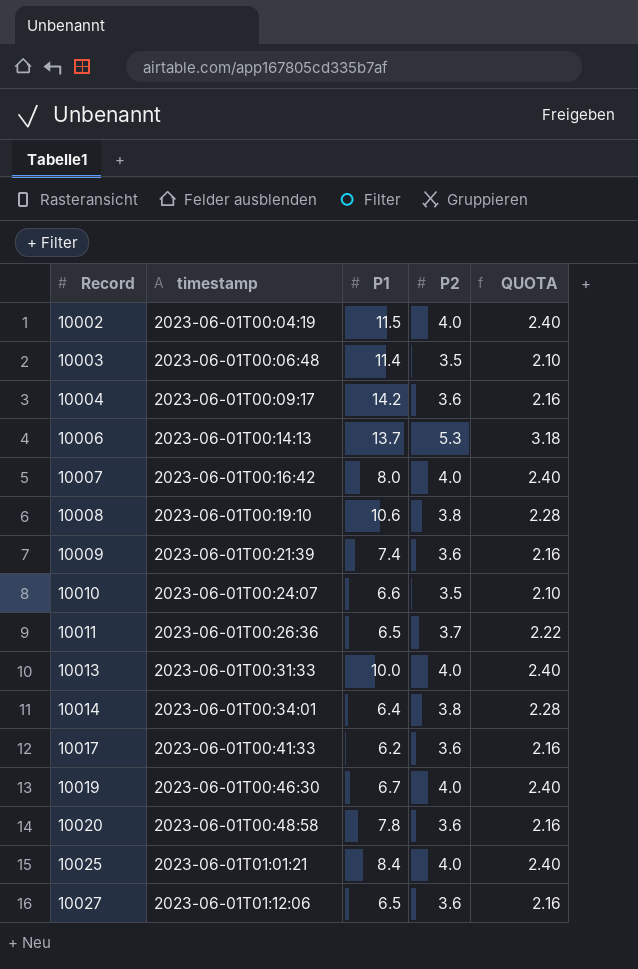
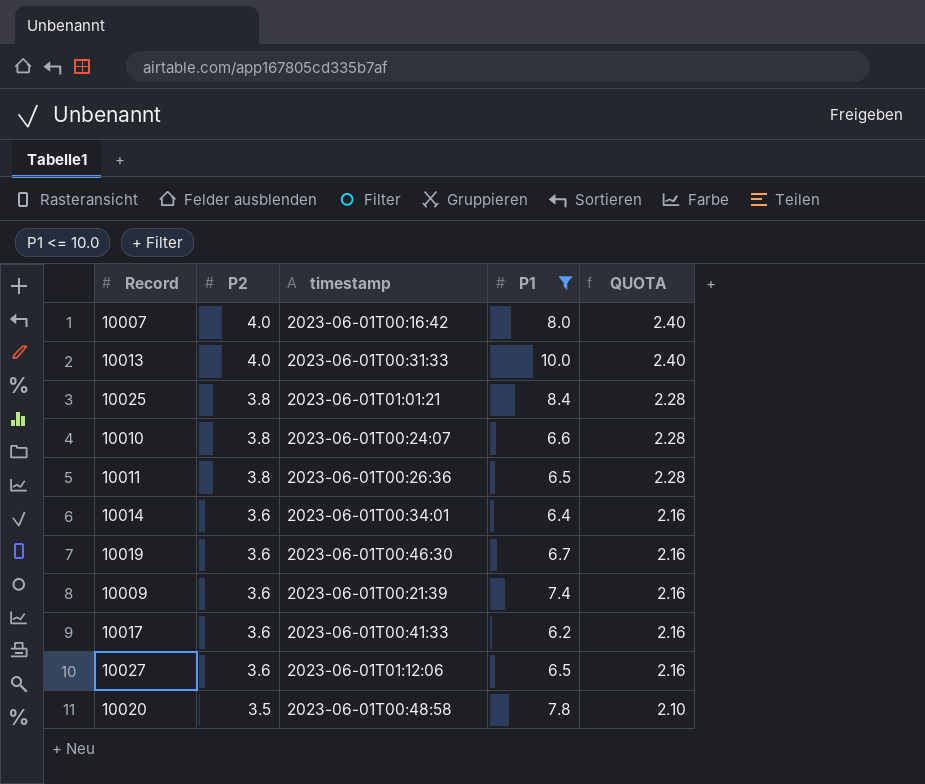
filter: none -> P1 <= 10.0
row order: Record ascending -> P2 descending
column P2 | position: 4 -> 2
10025 | P2: 4.0 -> 3.8
10025 | QUOTA: 2.40 -> 2.28
10010 | P2: 3.5 -> 3.8
10010 | QUOTA: 2.10 -> 2.28
10011 | P2: 3.7 -> 3.8
10011 | QUOTA: 2.22 -> 2.28
10014 | P2: 3.8 -> 3.6
10014 | QUOTA: 2.28 -> 2.16
10019 | P2: 4.0 -> 3.6
10019 | QUOTA: 2.40 -> 2.16
10020 | P2: 3.6 -> 3.5
10020 | QUOTA: 2.16 -> 2.10

